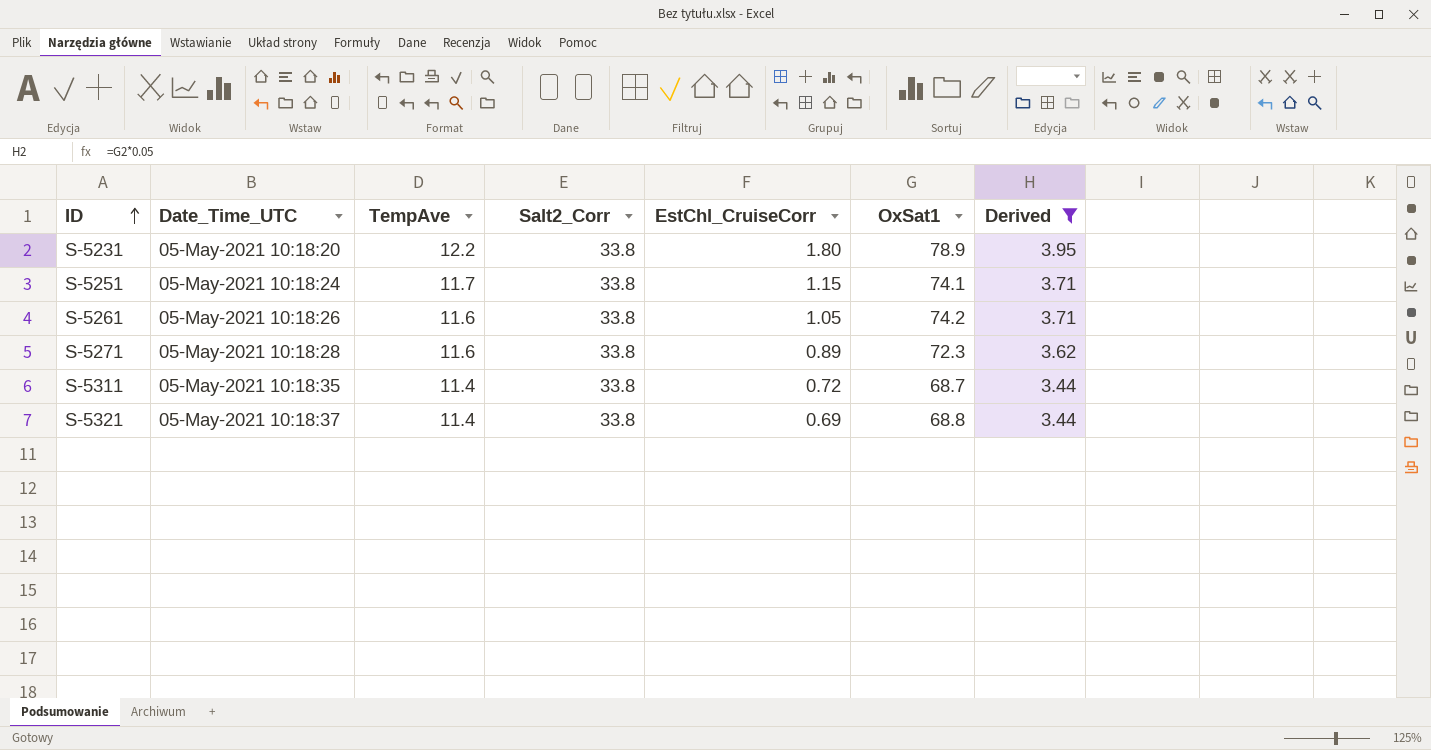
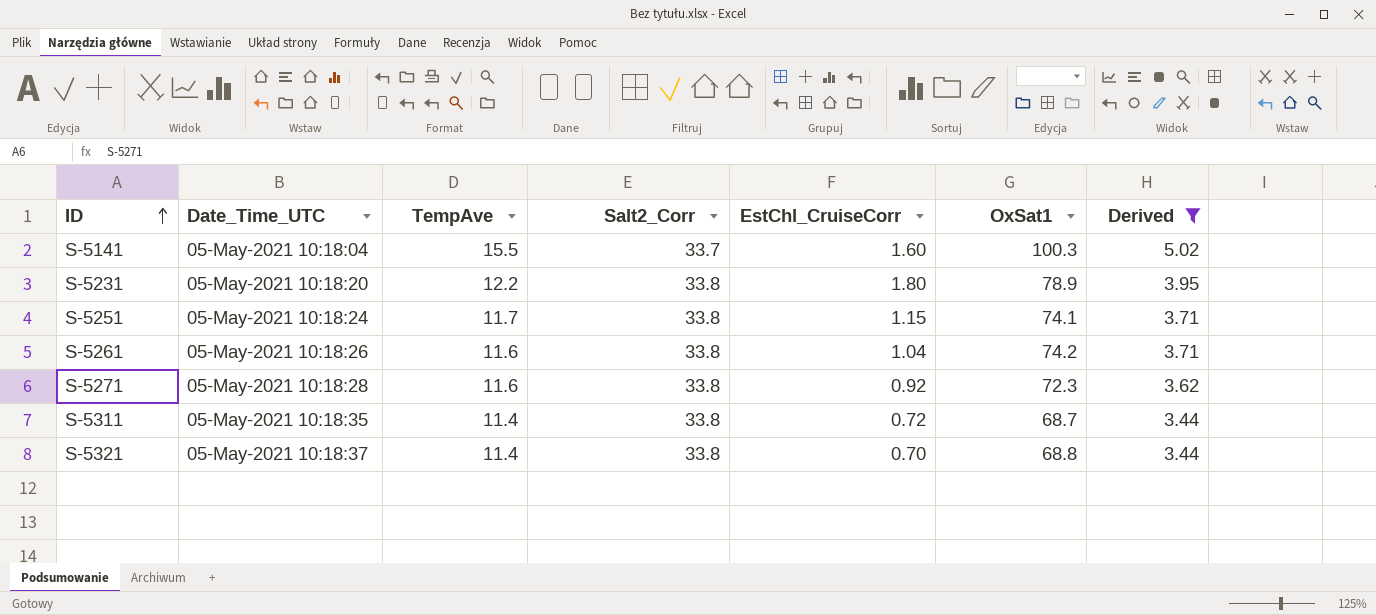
row S-5141: none -> 05-May-2021 10:18:04 | 15.5 | 33.7 | 1.60 | 100.3 | 5.02
S-5261 | EstChl_CruiseCorr: 1.05 -> 1.04
S-5271 | EstChl_CruiseCorr: 0.89 -> 0.92
S-5321 | EstChl_CruiseCorr: 0.69 -> 0.70

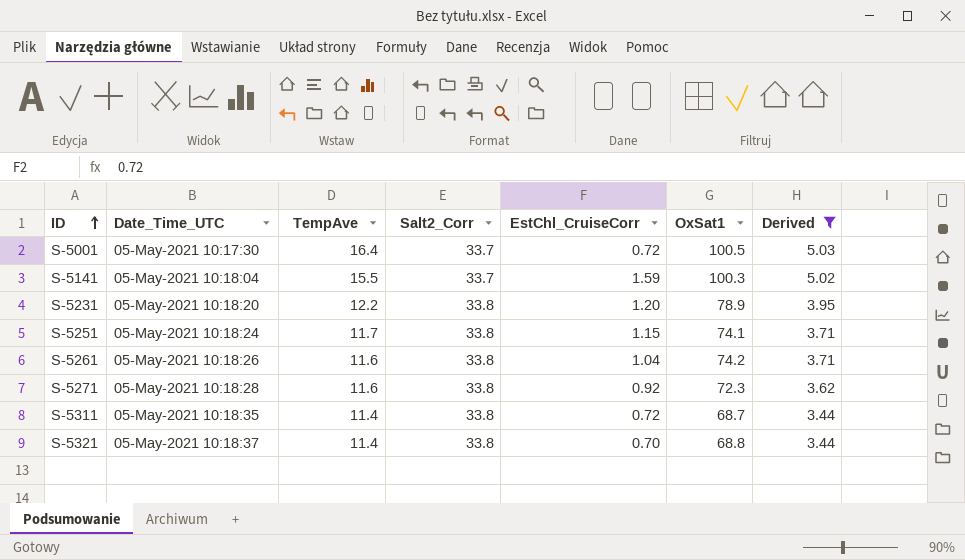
row S-5001: none -> 05-May-2021 10:17:30 | 16.4 | 33.7 | 0.72 | 100.5 | 5.03
S-5141 | EstChl_CruiseCorr: 1.60 -> 1.59
S-5231 | EstChl_CruiseCorr: 1.80 -> 1.20

